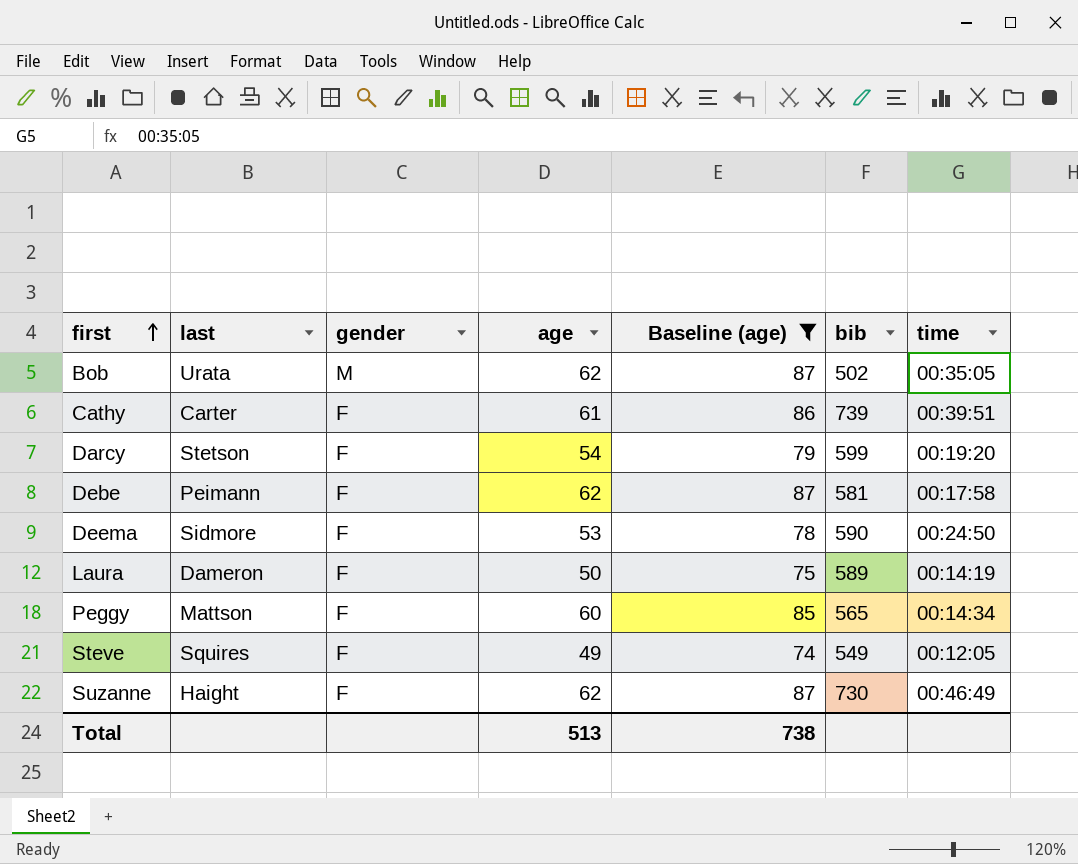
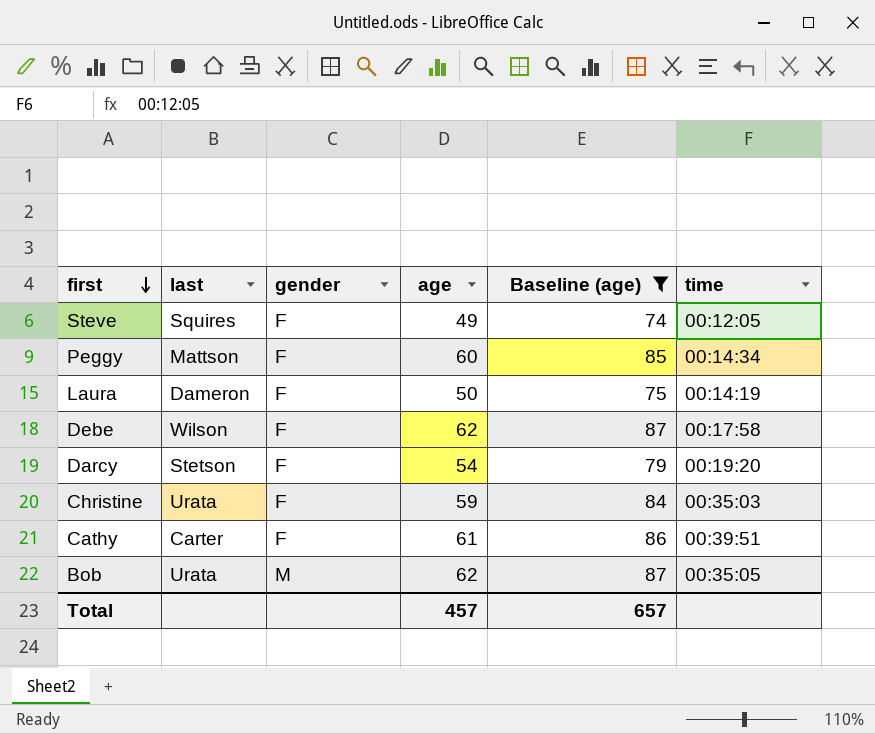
row order: first ascending -> first descending
column bib | position: 6 -> none
row Deema: Sidmore | F | 53 | 78 | 590 | 00:24:50 -> none
row Suzanne: Haight | F | 62 | 87 | 730 | 00:46:49 -> none
Debe | last: Peimann -> Wilson
row Christine: none -> Urata | F | 59 | 84 | 00:35:03
Total | age: 513 -> 457
Total | Baseline (age): 738 -> 657

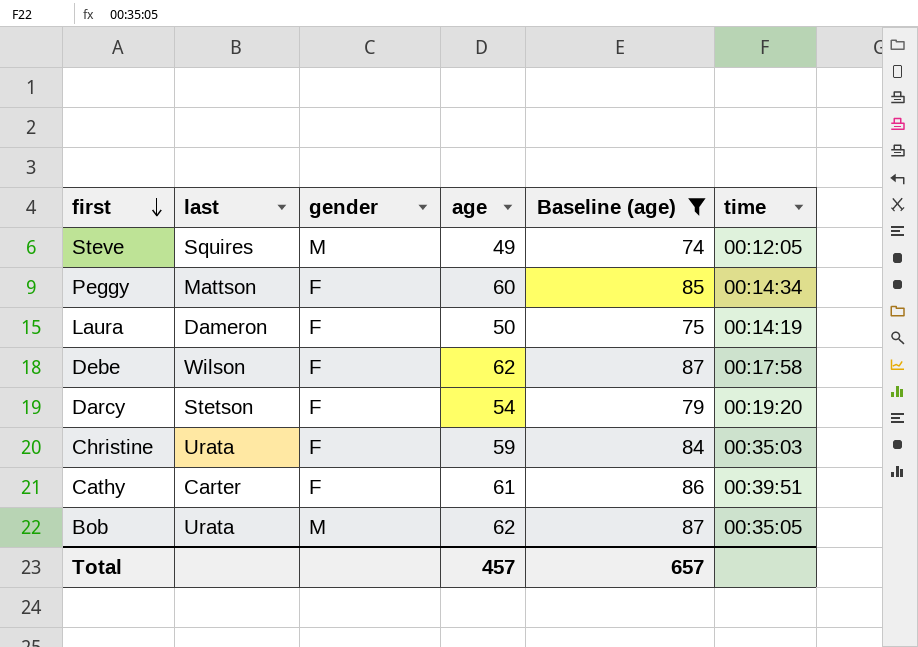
Steve | gender: F -> M

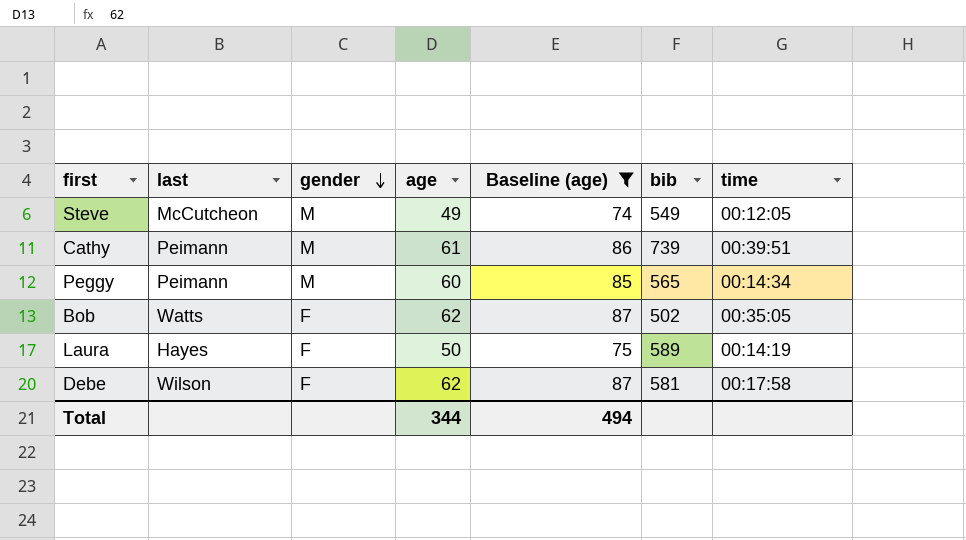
row order: first descending -> gender descending
column bib | position: none -> 6
row Darcy: Stetson | F | 54 | 79 | 00:19:20 -> none
row Christine: Urata | F | 59 | 84 | 00:35:03 -> none
Steve | last: Squires -> McCutcheon
Cathy | last: Carter -> Peimann
Cathy | gender: F -> M
Peggy | last: Mattson -> Peimann
Peggy | gender: F -> M
Bob | last: Urata -> Watts
Bob | gender: M -> F
Laura | last: Dameron -> Hayes
Total | age: 457 -> 344
Total | Baseline (age): 657 -> 494

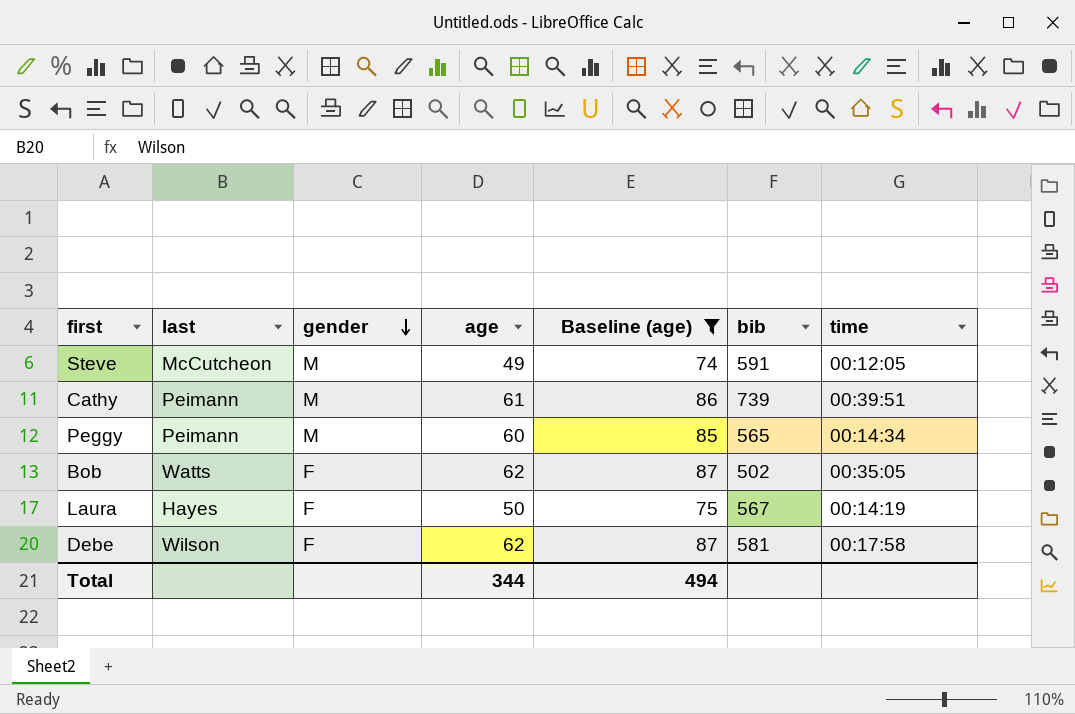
Steve | bib: 549 -> 591
Laura | bib: 589 -> 567

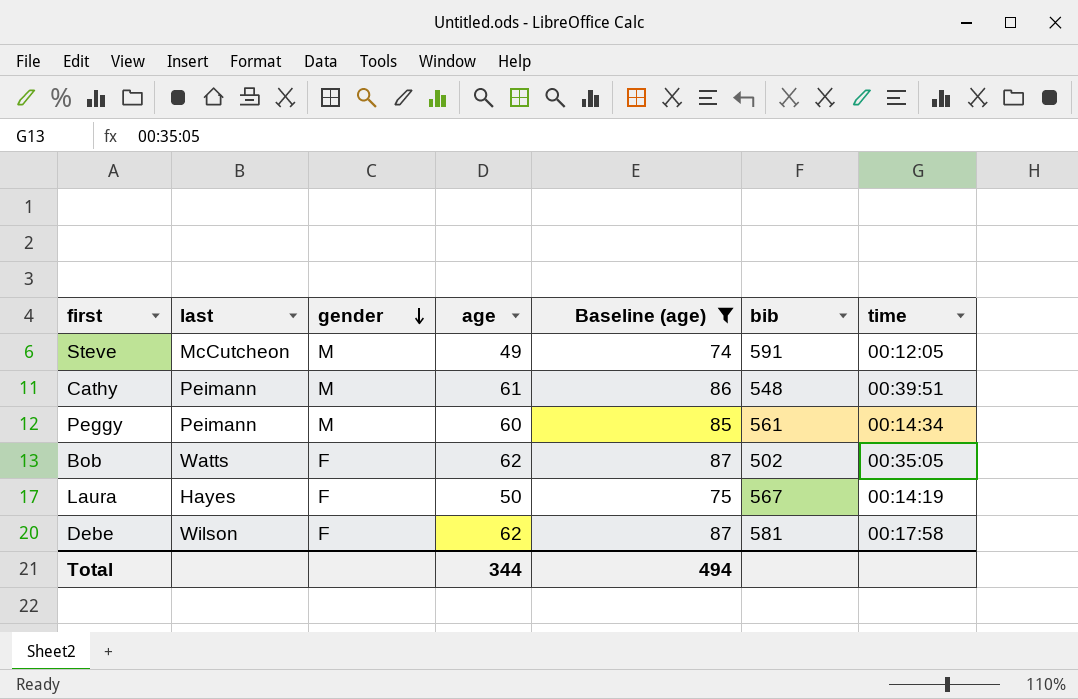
Cathy | bib: 739 -> 548
Peggy | bib: 565 -> 561

